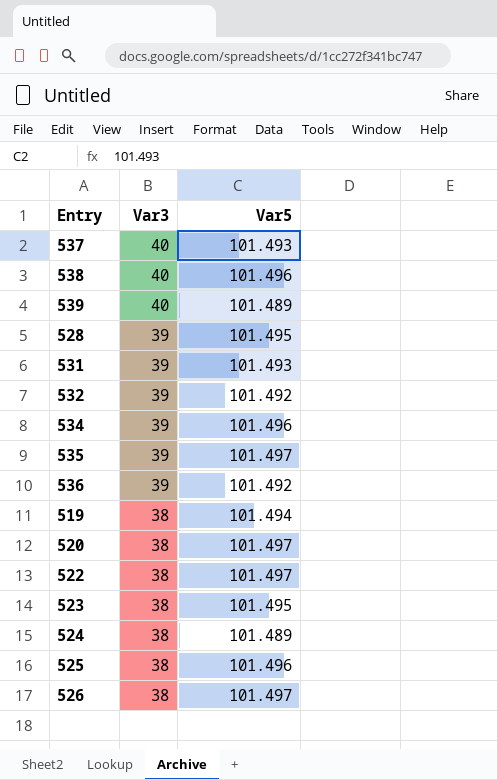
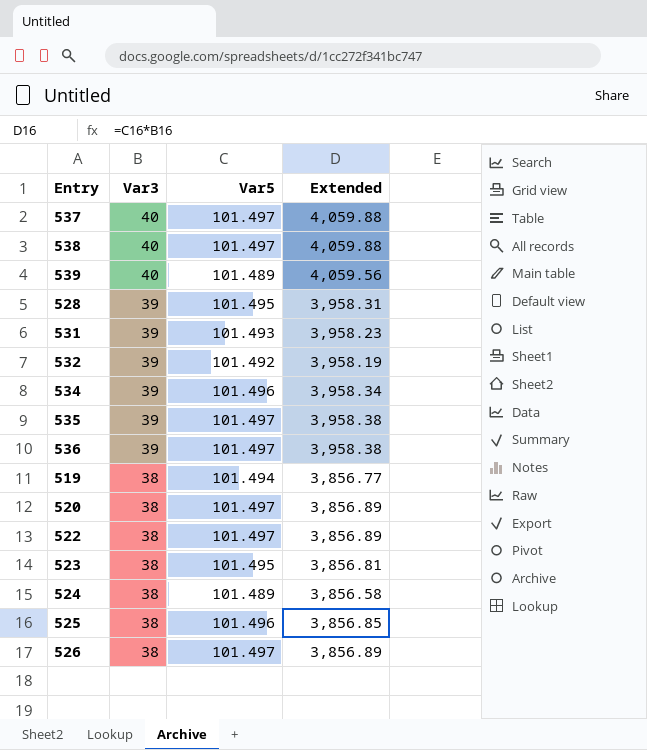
column Extended | formula: none -> [Var3] * [Var5]
537 | Var5: 101.493 -> 101.497
538 | Var5: 101.496 -> 101.497
536 | Var5: 101.492 -> 101.497

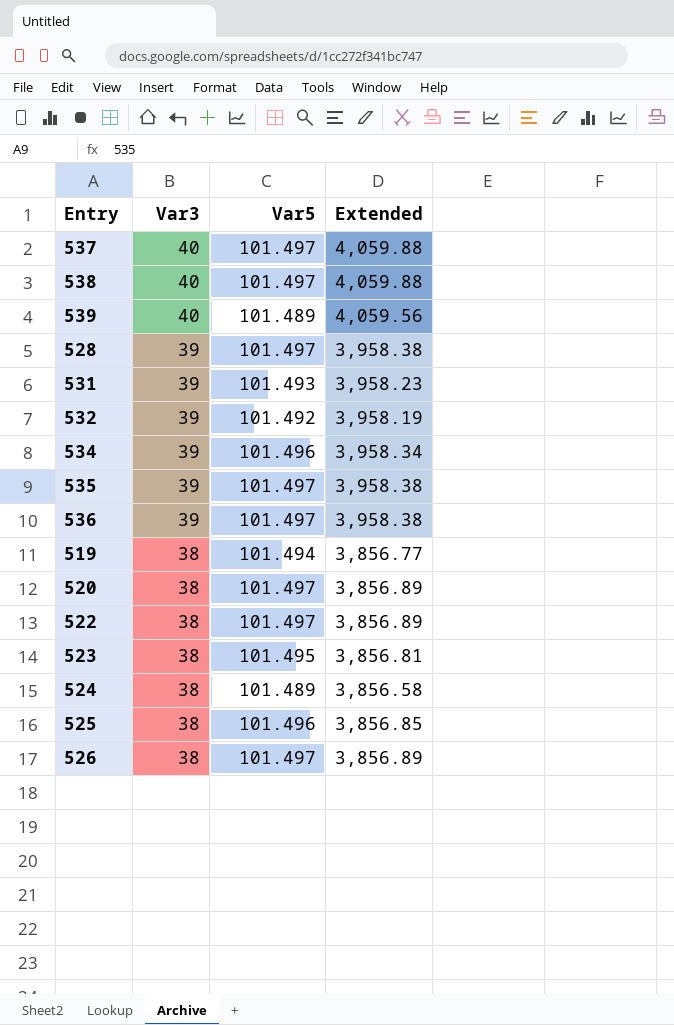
528 | Var5: 101.495 -> 101.497
528 | Extended: 3,958.31 -> 3,958.38

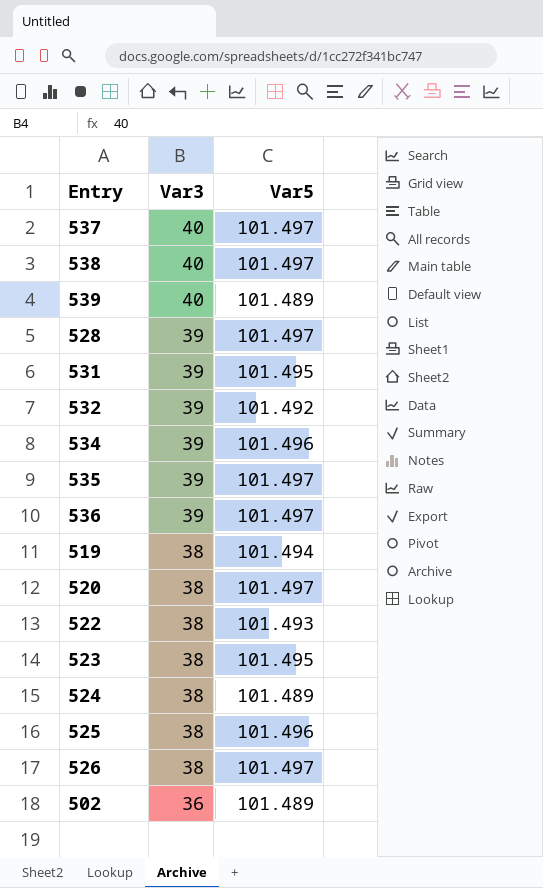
column Extended | formula: [Var3] * [Var5] -> none
531 | Var5: 101.493 -> 101.495
522 | Var5: 101.497 -> 101.493
row 502: none -> 36 | 101.489

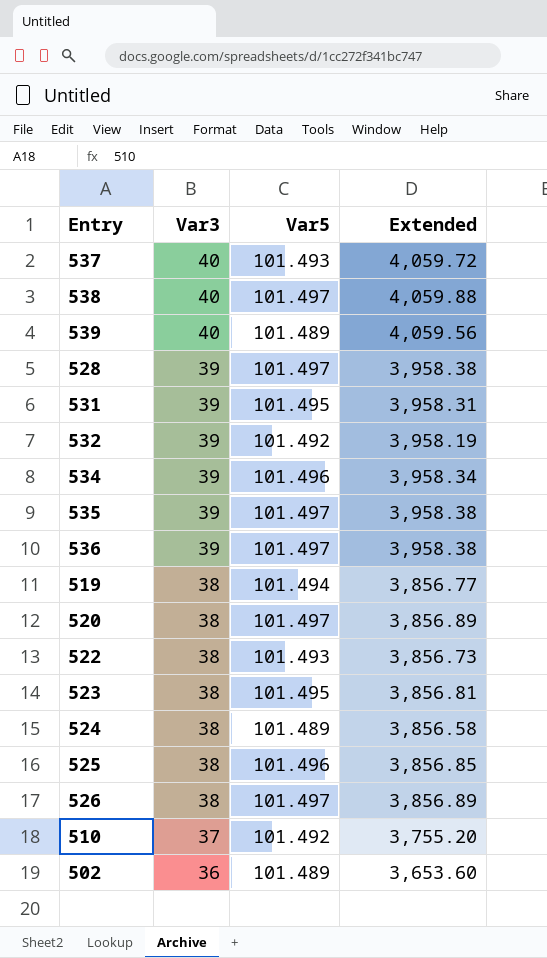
column Extended | formula: none -> [Var3] * [Var5]
537 | Var5: 101.497 -> 101.493
row 510: none -> 37 | 101.492 | 3,755.20

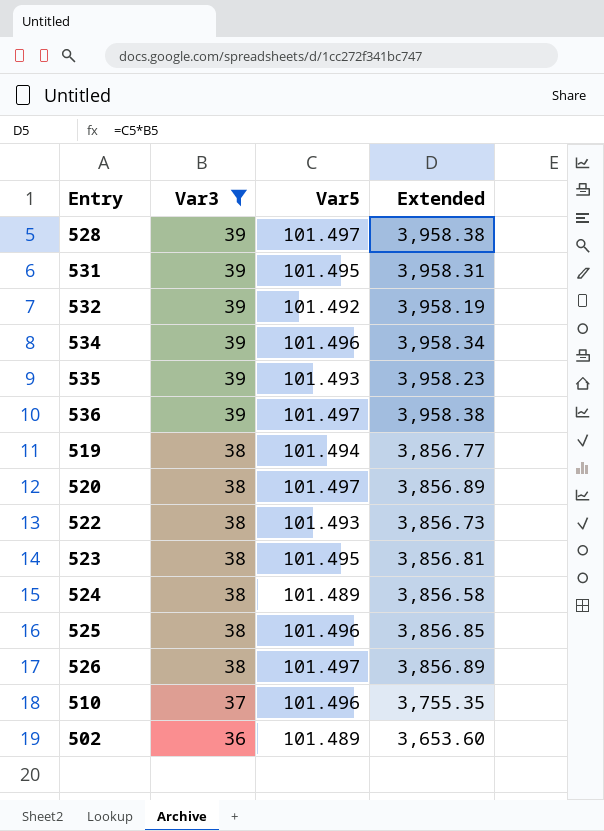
filter: none -> Var3 != 40
535 | Var5: 101.497 -> 101.493
535 | Extended: 3,958.38 -> 3,958.23
510 | Var5: 101.492 -> 101.496
510 | Extended: 3,755.20 -> 3,755.35

